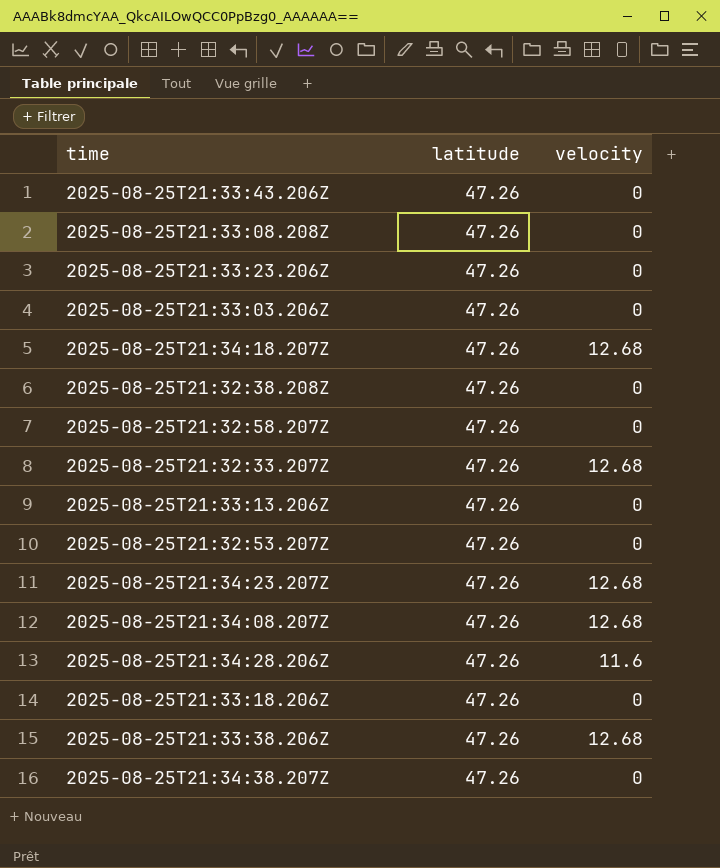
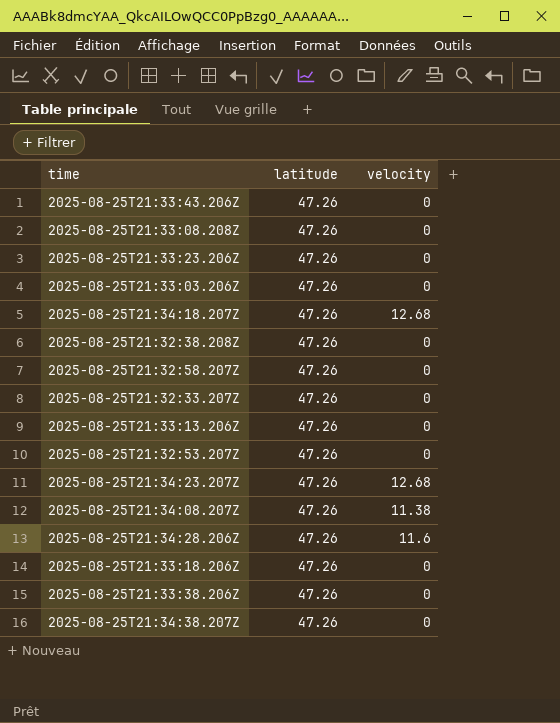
2025-08-25T21:32:33.207Z | velocity: 12.68 -> 0
2025-08-25T21:34:08.207Z | velocity: 12.68 -> 11.38
2025-08-25T21:33:38.206Z | velocity: 12.68 -> 0

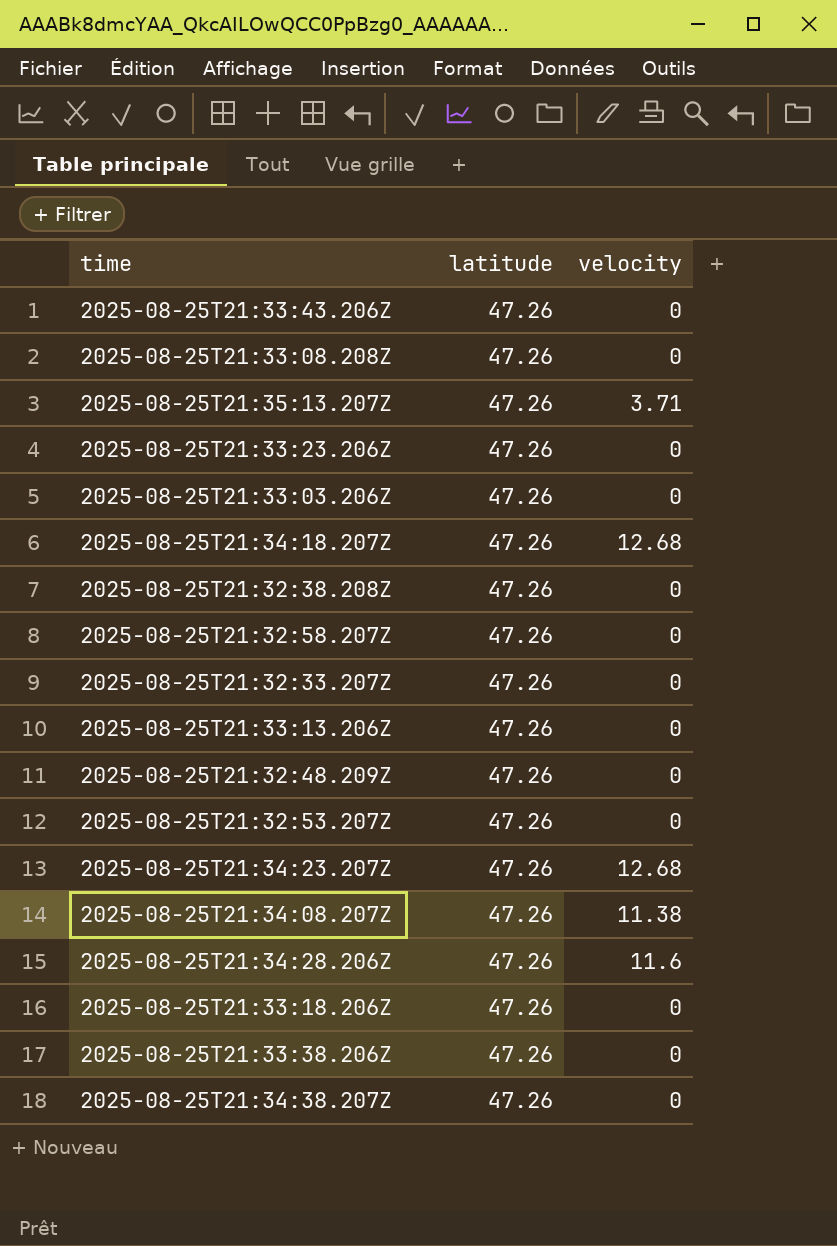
row 2025-08-25T21:35:13.207Z: none -> 47.26 | 3.71
row 2025-08-25T21:32:48.209Z: none -> 47.26 | 0

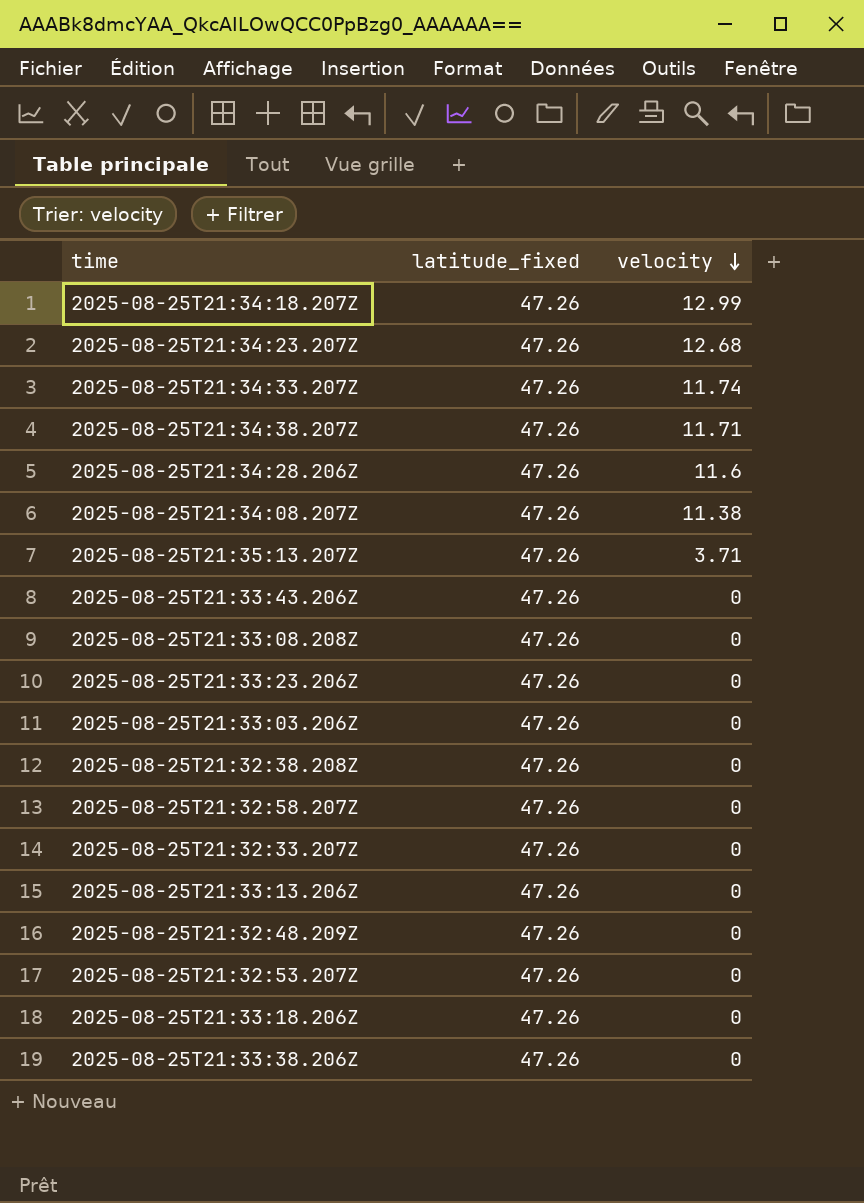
row order: none -> velocity descending
column name: latitude -> latitude_fixed
2025-08-25T21:34:18.207Z | velocity: 12.68 -> 12.99
row 2025-08-25T21:34:33.207Z: none -> 47.26 | 11.74
2025-08-25T21:34:38.207Z | velocity: 0 -> 11.71

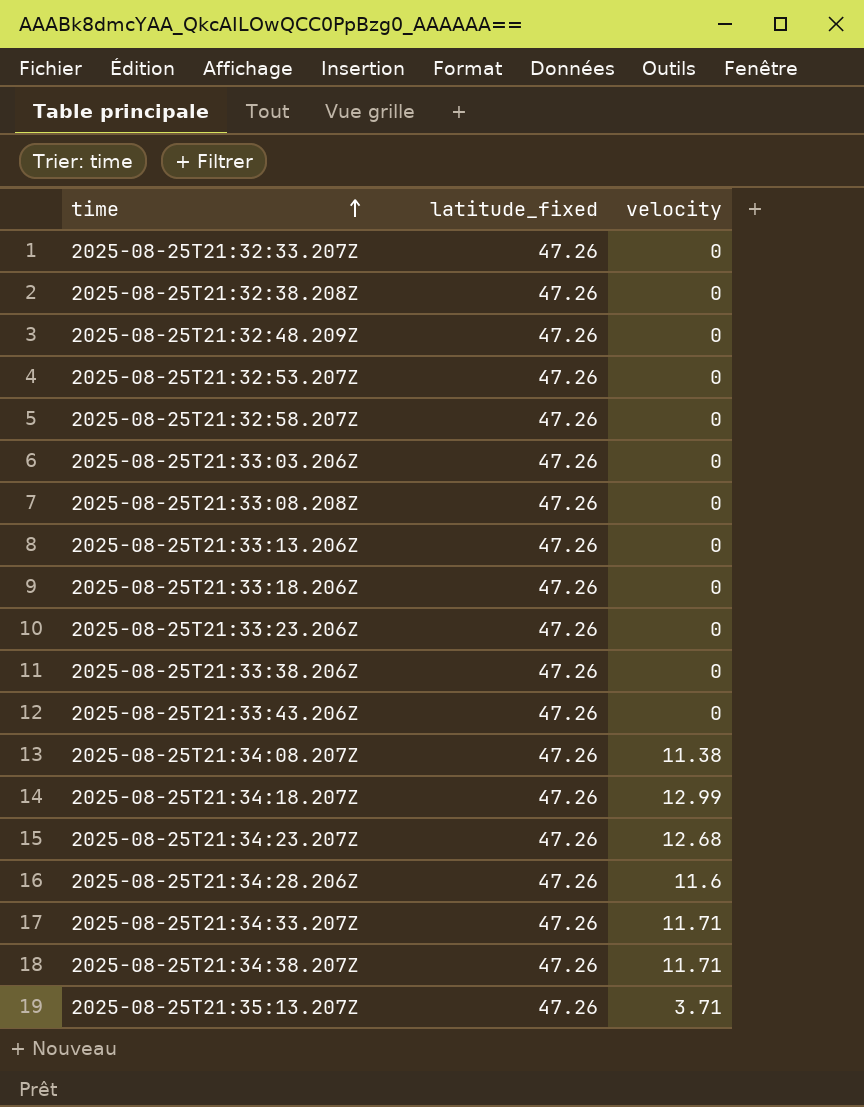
row order: velocity descending -> time ascending
2025-08-25T21:34:33.207Z | velocity: 11.74 -> 11.71

